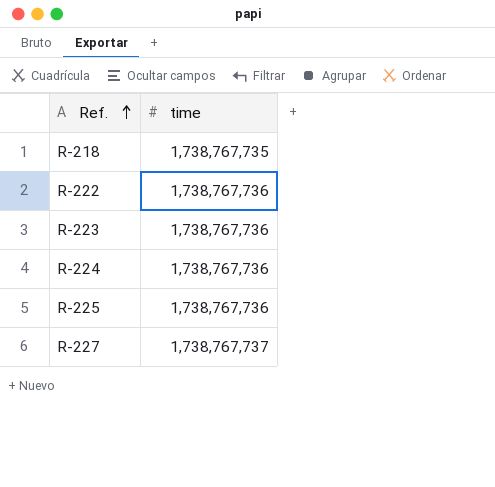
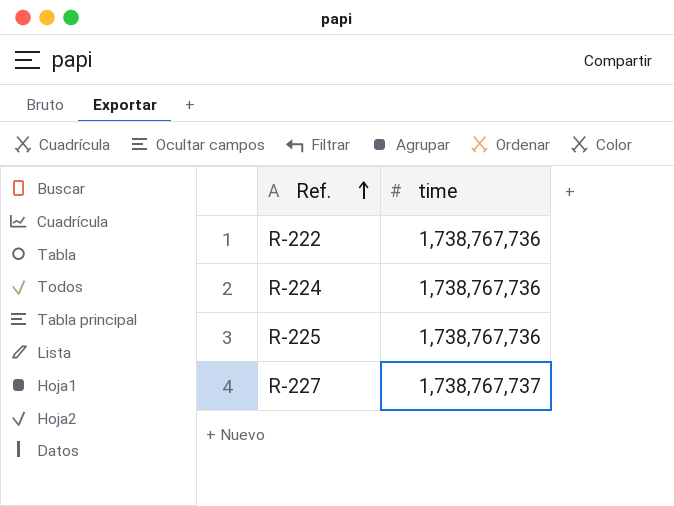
row R-218: 1,738,767,735 -> none
row R-223: 1,738,767,736 -> none

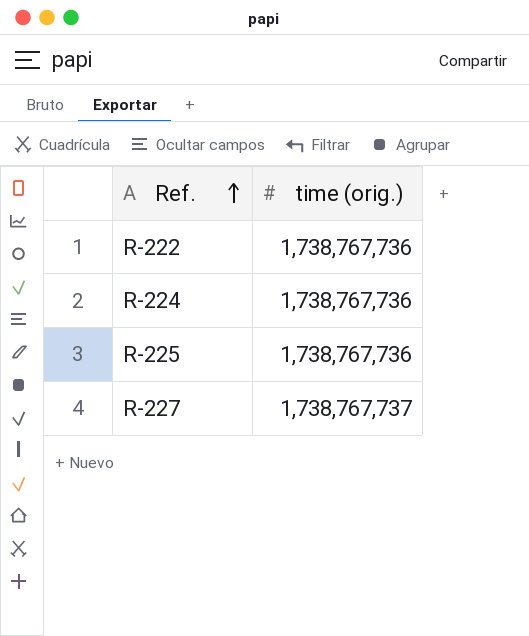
column name: time -> time (orig.)

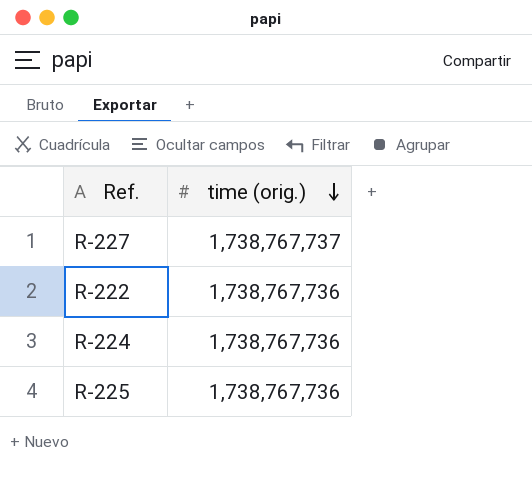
row order: Ref. ascending -> time (orig.) descending

